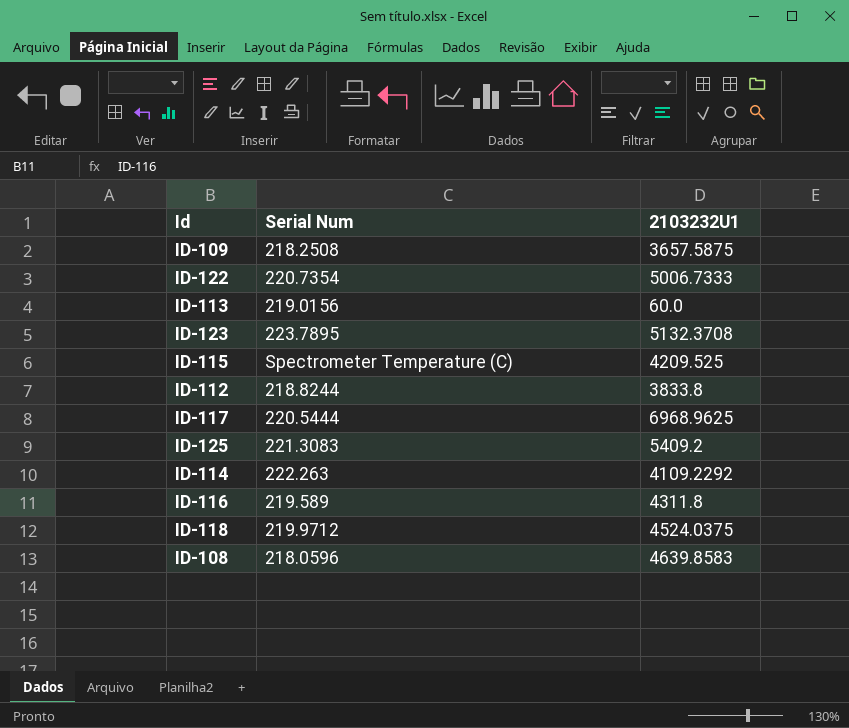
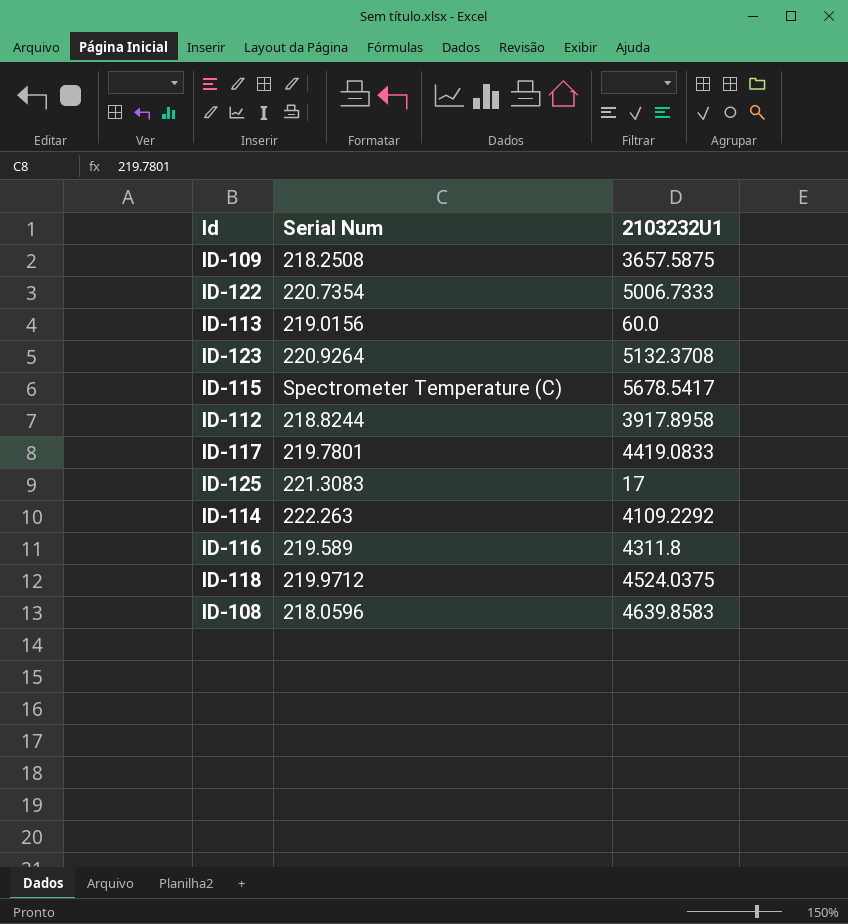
ID-123 | Serial Num: 223.7895 -> 220.9264
ID-115 | 2103232U1: 4209.525 -> 5678.5417
ID-112 | 2103232U1: 3833.8 -> 3917.8958
ID-117 | Serial Num: 220.5444 -> 219.7801
ID-117 | 2103232U1: 6968.9625 -> 4419.0833
ID-125 | 2103232U1: 5409.2 -> 17

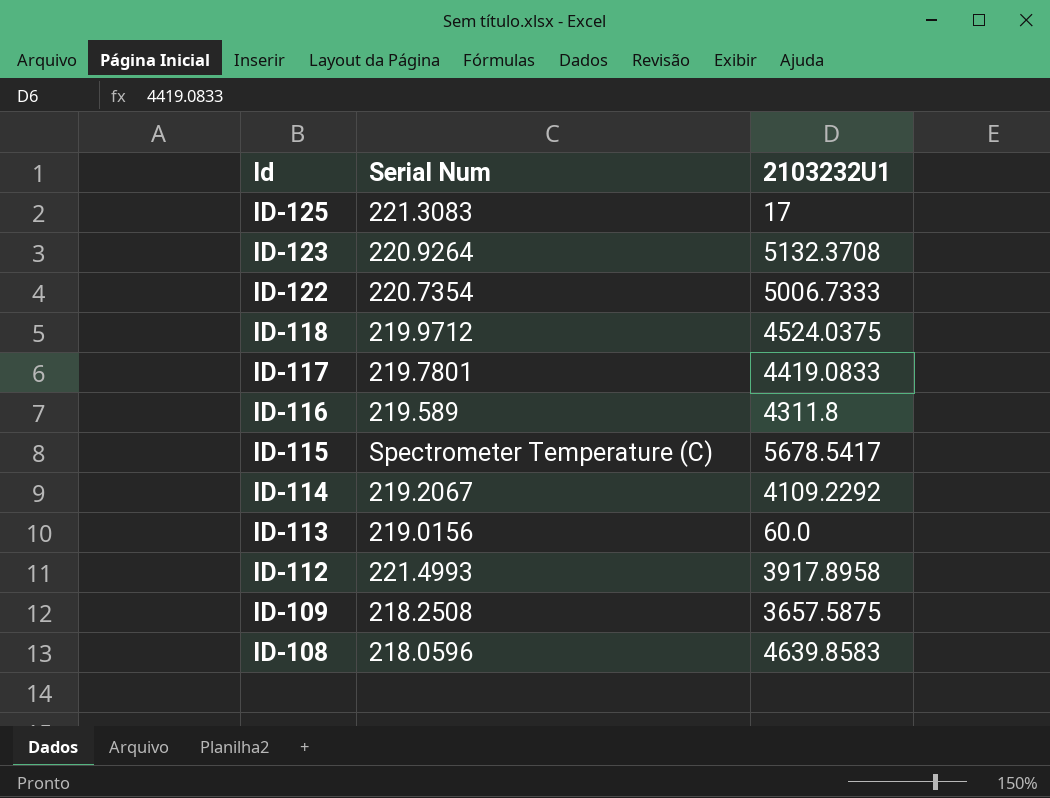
row order: none -> Id descending
ID-114 | Serial Num: 222.263 -> 219.2067
ID-112 | Serial Num: 218.8244 -> 221.4993

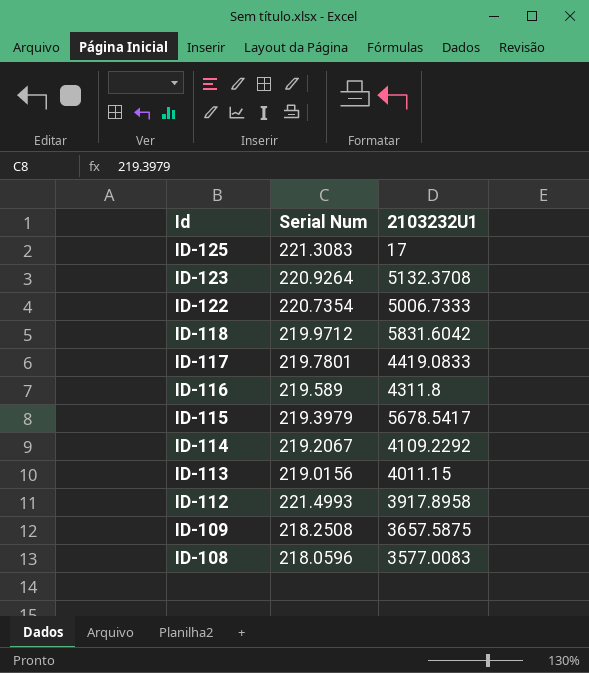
ID-118 | 2103232U1: 4524.0375 -> 5831.6042
ID-115 | Serial Num: Spectrometer Temperature (C) -> 219.3979
ID-113 | 2103232U1: 60.0 -> 4011.15
ID-108 | 2103232U1: 4639.8583 -> 3577.0083

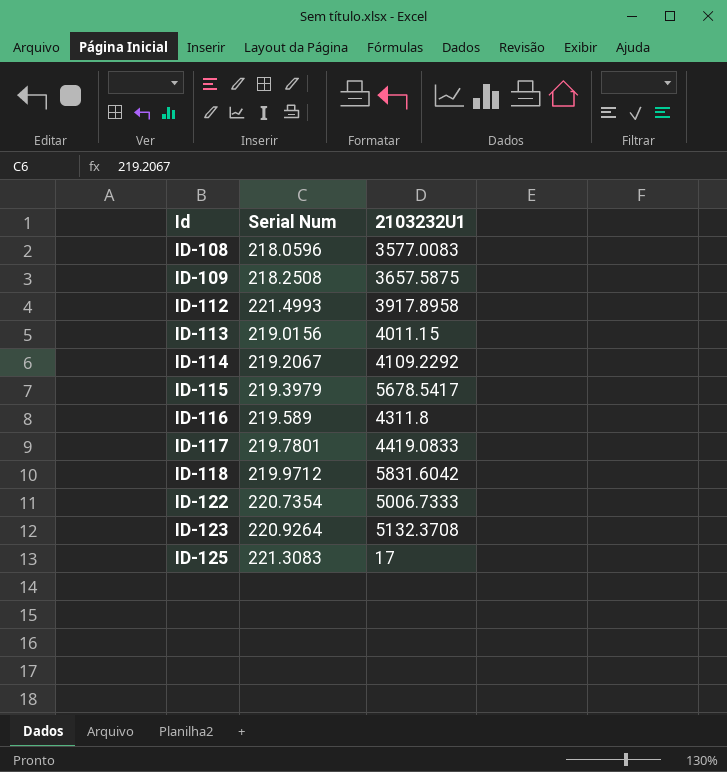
row order: Id descending -> Id ascending

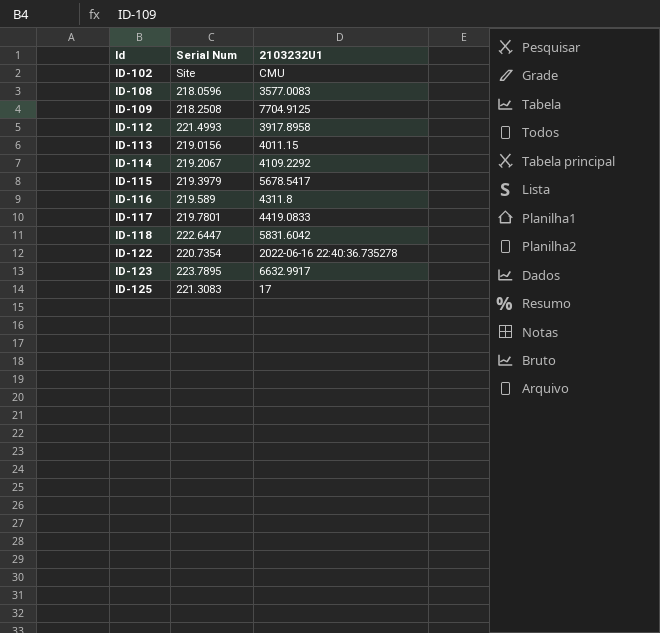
row ID-102: none -> Site | CMU
ID-109 | 2103232U1: 3657.5875 -> 7704.9125
ID-118 | Serial Num: 219.9712 -> 222.6447
ID-122 | 2103232U1: 5006.7333 -> 2022-06-16 22:40:36.735278
ID-123 | Serial Num: 220.9264 -> 223.7895
ID-123 | 2103232U1: 5132.3708 -> 6632.9917

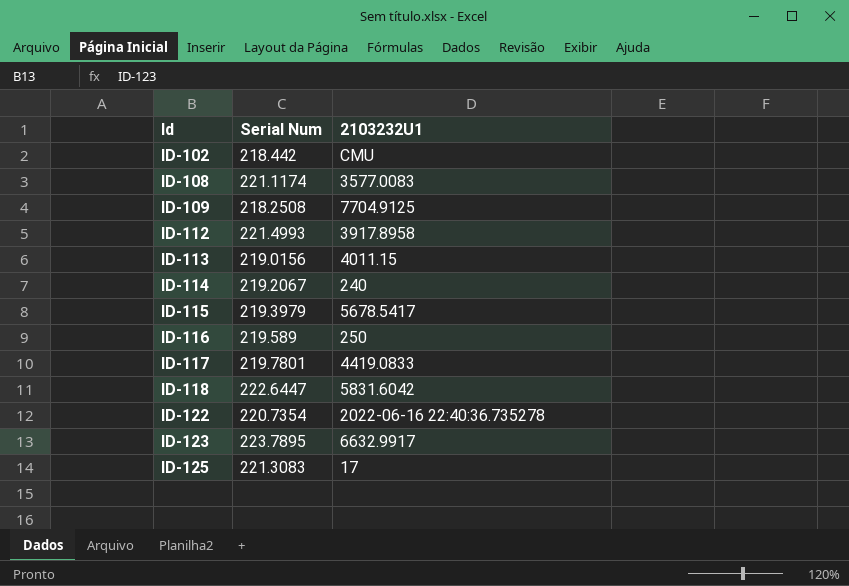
ID-102 | Serial Num: Site -> 218.442
ID-108 | Serial Num: 218.0596 -> 221.1174
ID-114 | 2103232U1: 4109.2292 -> 240
ID-116 | 2103232U1: 4311.8 -> 250

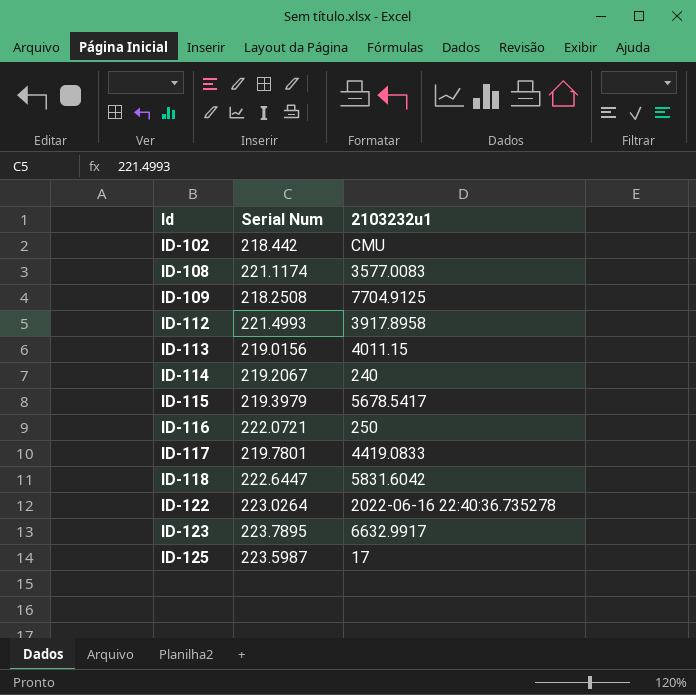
column name: 2103232U1 -> 2103232u1
ID-116 | Serial Num: 219.589 -> 222.0721
ID-122 | Serial Num: 220.7354 -> 223.0264
ID-125 | Serial Num: 221.3083 -> 223.5987

